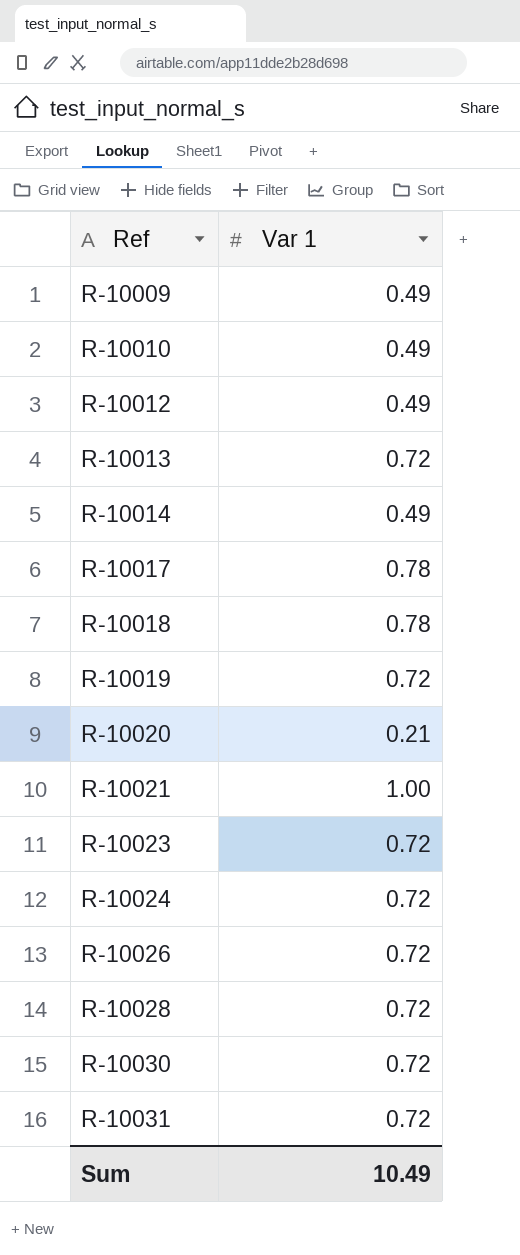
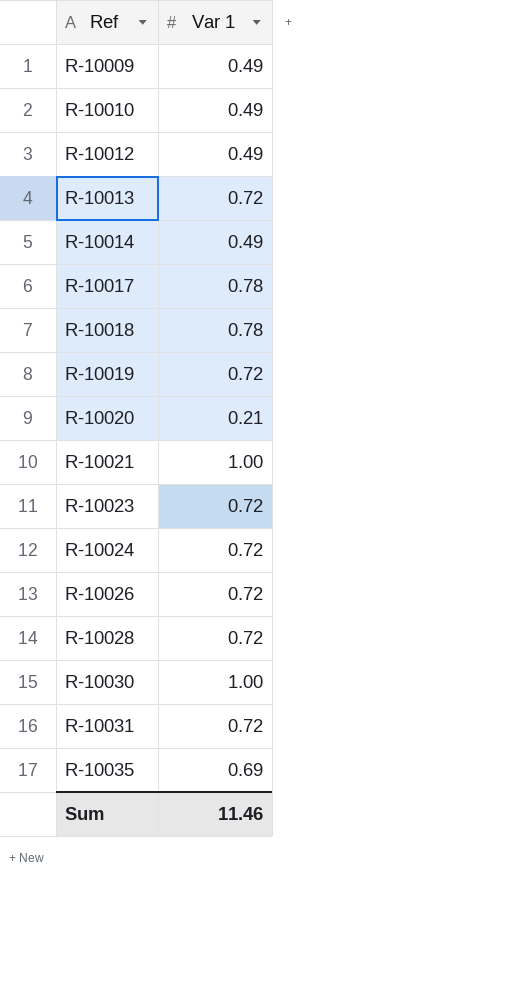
R-10030 | Var 1: 0.72 -> 1.00
row R-10035: none -> 0.69
Sum | Var 1: 10.49 -> 11.46

